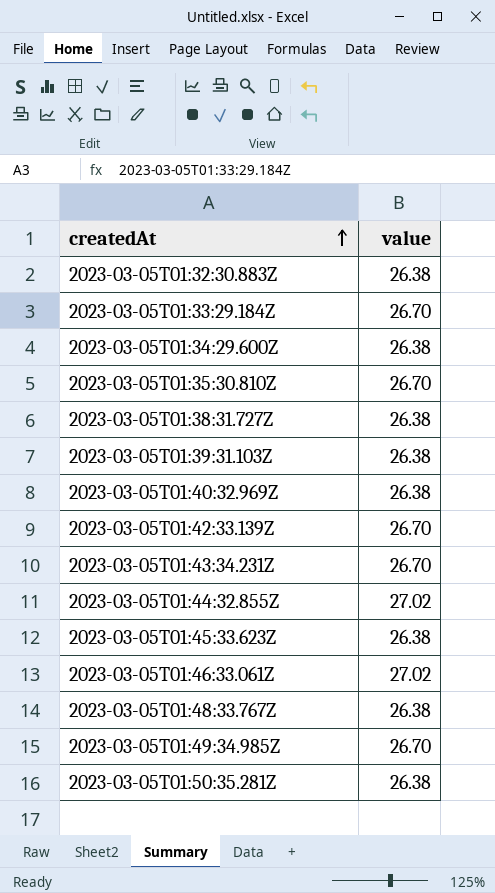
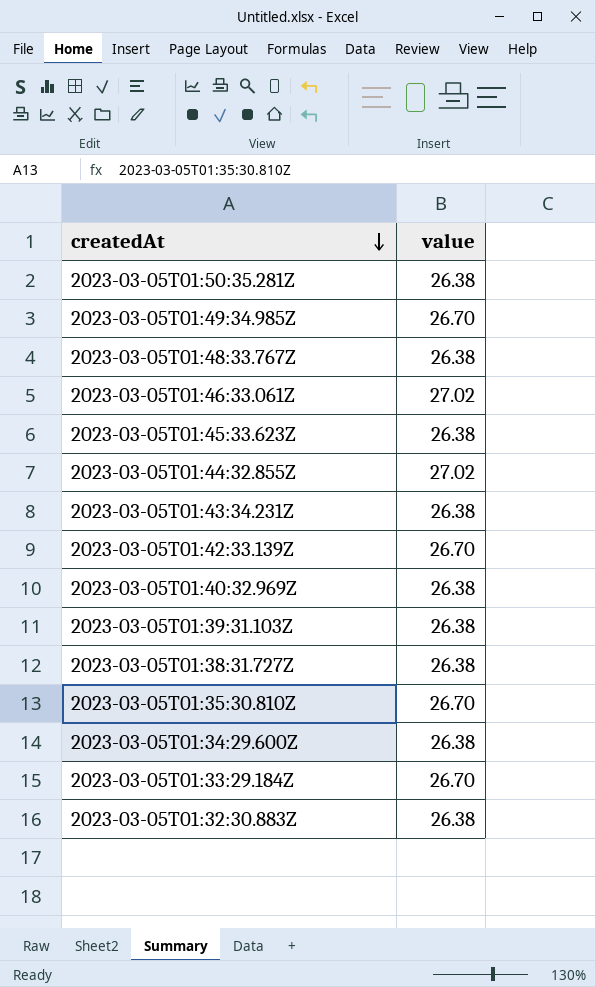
row order: createdAt ascending -> createdAt descending
2023-03-05T01:43:34.231Z | value: 26.70 -> 26.38

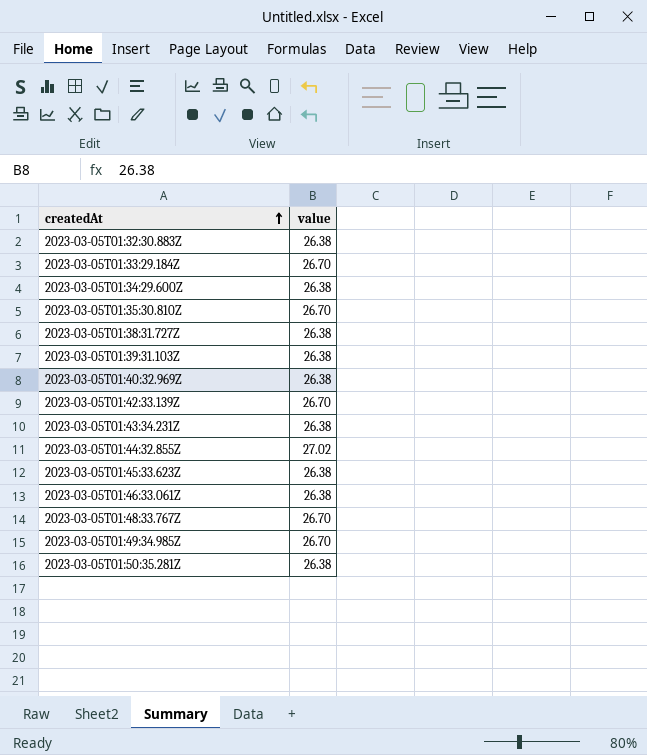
row order: createdAt descending -> createdAt ascending
2023-03-05T01:46:33.061Z | value: 27.02 -> 26.38
2023-03-05T01:48:33.767Z | value: 26.38 -> 26.70

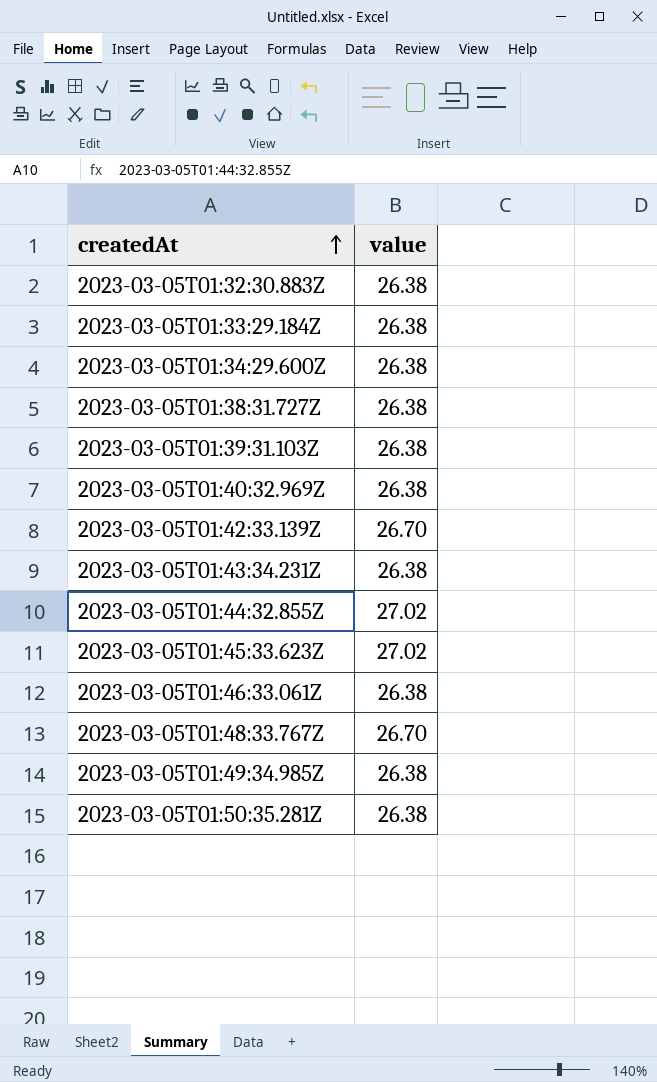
row 2023-03-05T01:35:30.810Z: 26.70 -> none
2023-03-05T01:33:29.184Z | value: 26.70 -> 26.38
2023-03-05T01:45:33.623Z | value: 26.38 -> 27.02
2023-03-05T01:49:34.985Z | value: 26.70 -> 26.38

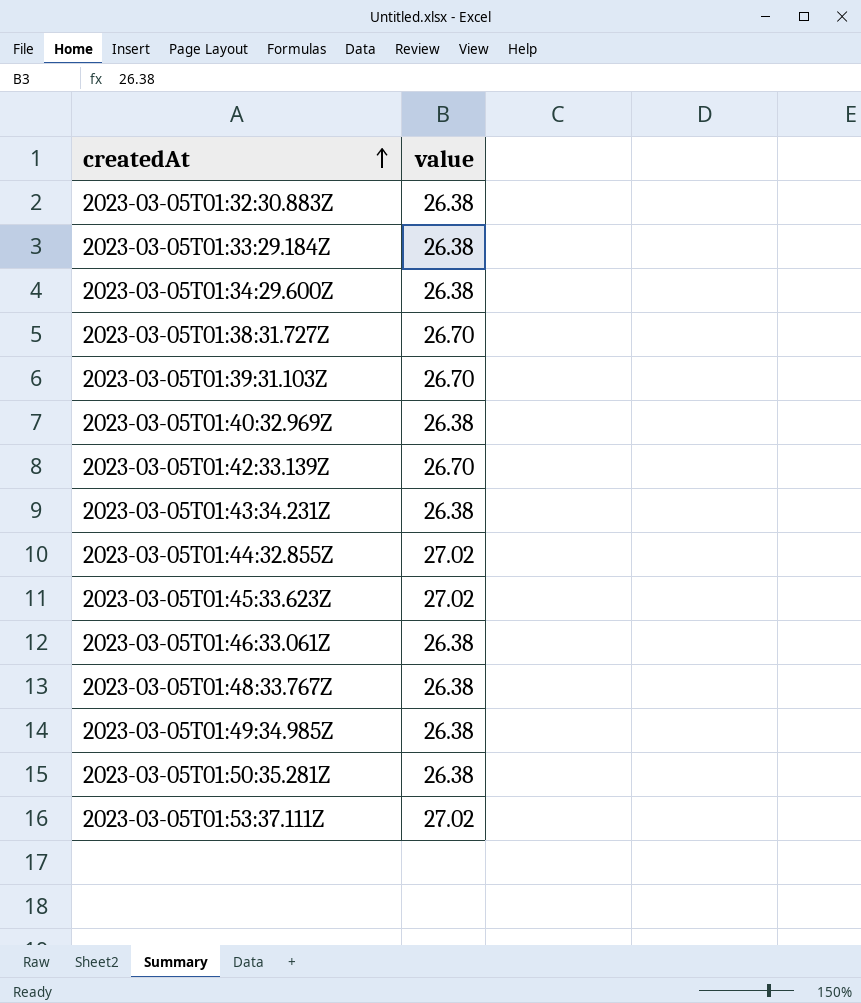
2023-03-05T01:38:31.727Z | value: 26.38 -> 26.70
2023-03-05T01:39:31.103Z | value: 26.38 -> 26.70
2023-03-05T01:48:33.767Z | value: 26.70 -> 26.38
row 2023-03-05T01:53:37.111Z: none -> 27.02

